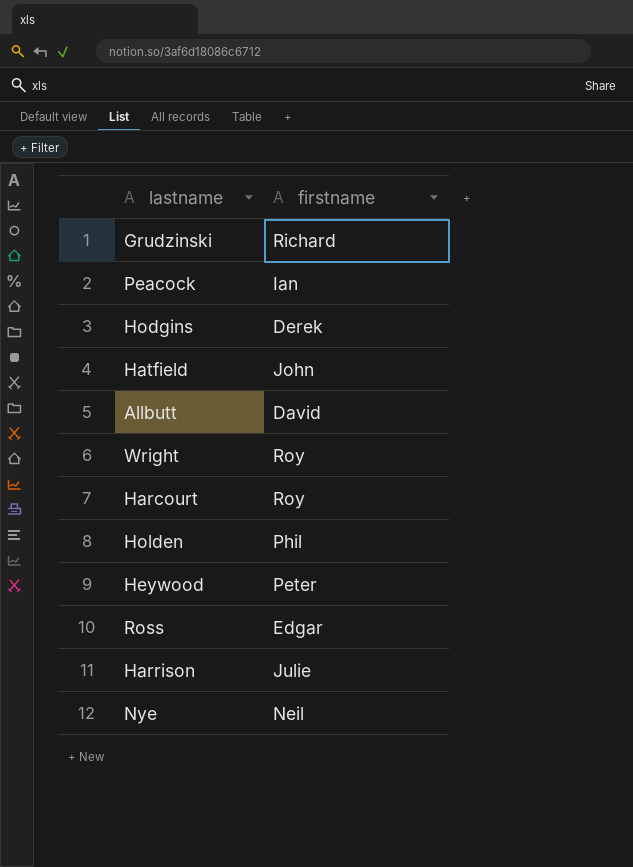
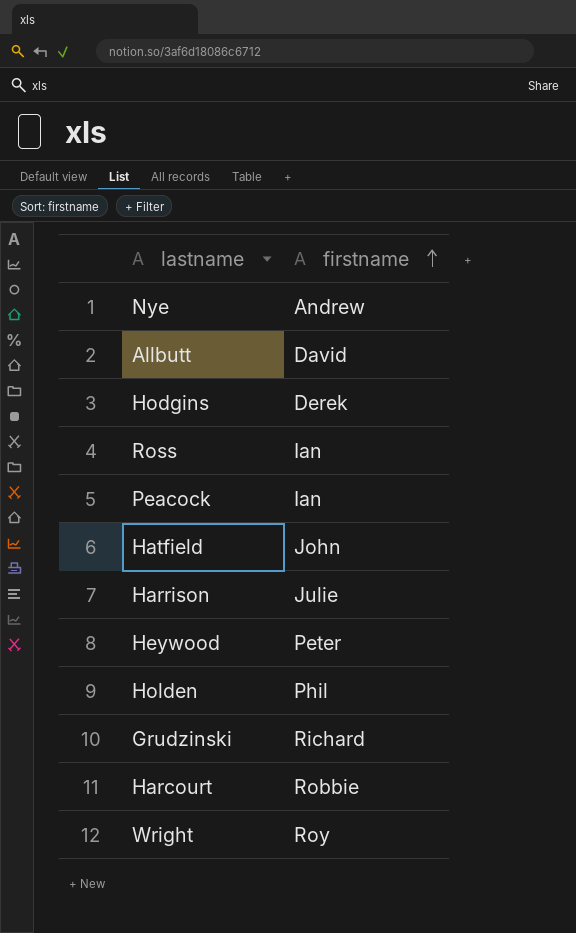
row order: none -> firstname ascending
Nye | firstname: Neil -> Andrew
Ross | firstname: Edgar -> Ian
Harcourt | firstname: Roy -> Robbie

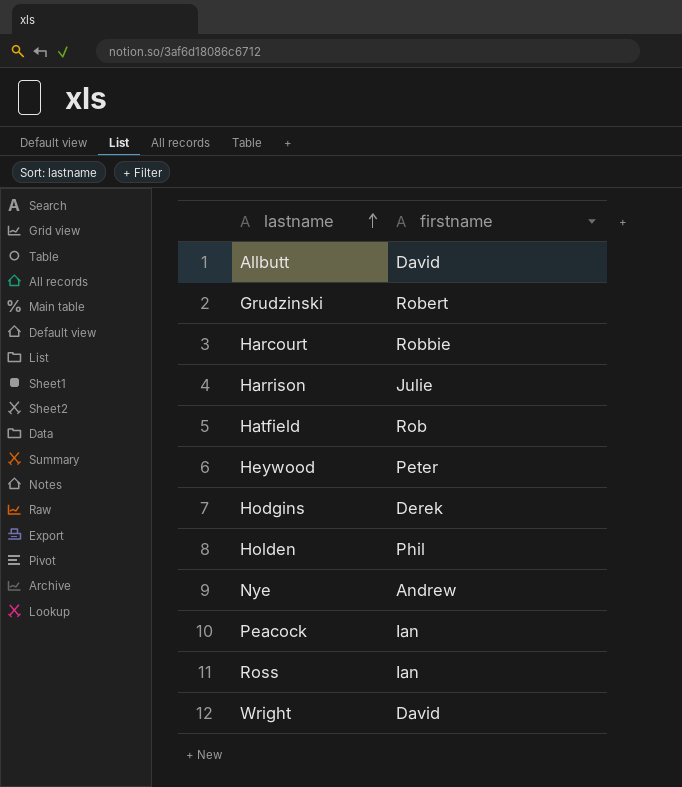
row order: firstname ascending -> lastname ascending
Grudzinski | firstname: Richard -> Robert
Hatfield | firstname: John -> Rob
Wright | firstname: Roy -> David

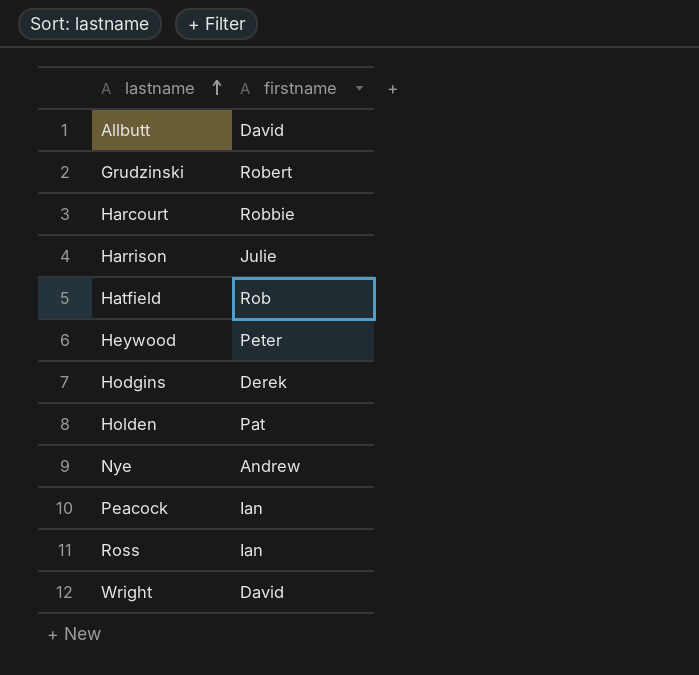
Holden | firstname: Phil -> Pat

